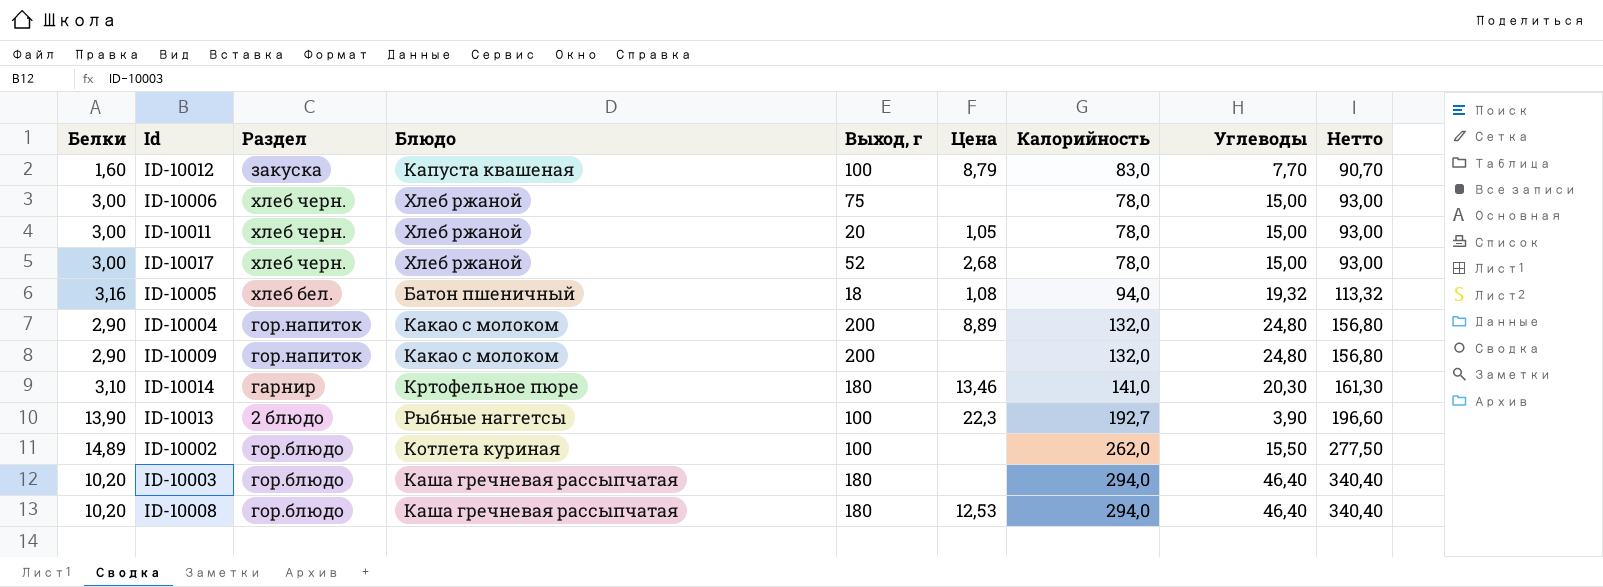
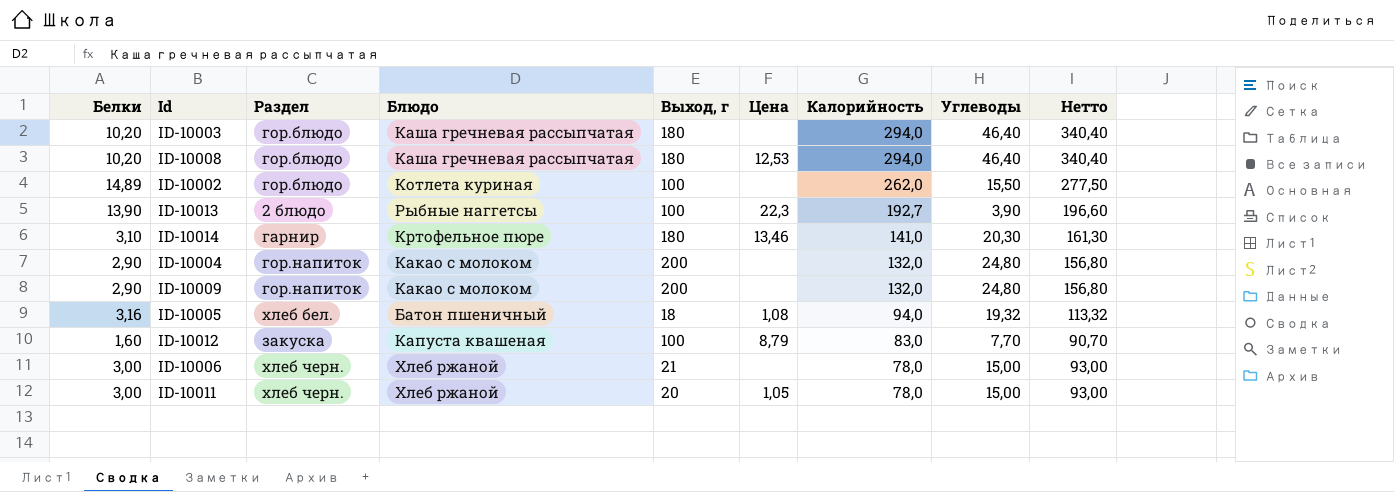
row order: Нетто ascending -> Калорийность descending
row ID-10017: 3,00 | хлеб черн. | Хлеб ржаной | 52 | 2,68 | 78,0 | 15,00 | 93,00 -> none
ID-10004 | Цена: 8,89 -> none
ID-10006 | Выход, г: 75 -> 21

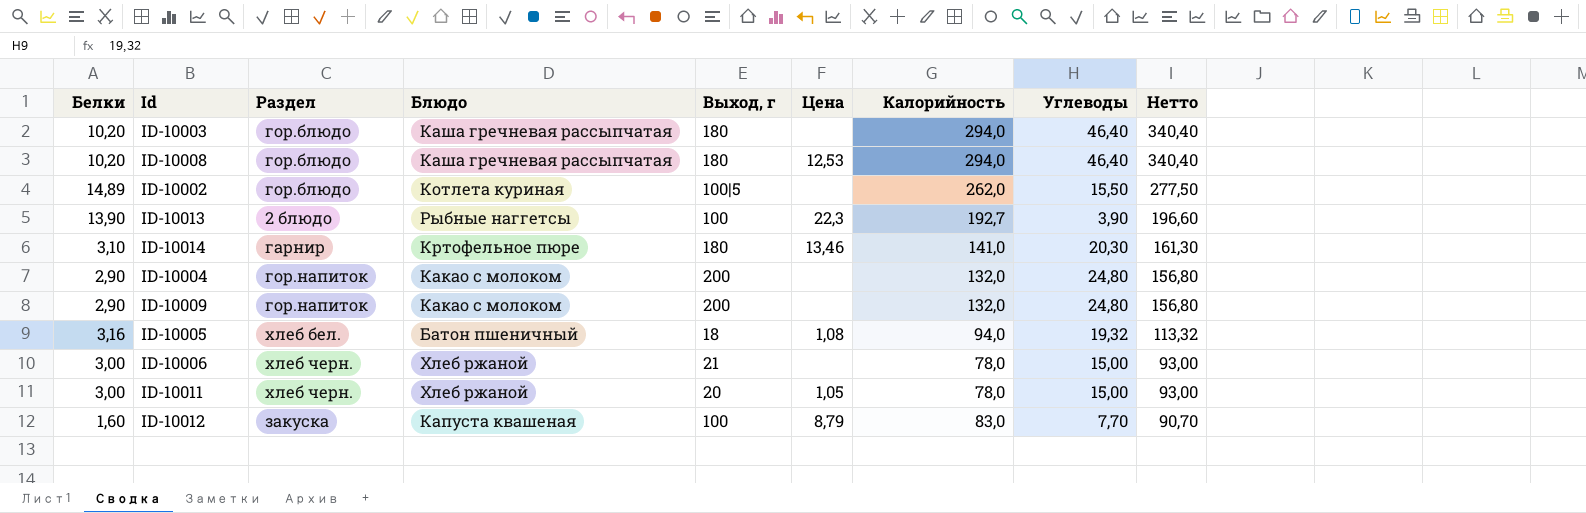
row order: Калорийность descending -> Нетто descending
ID-10002 | Выход, г: 100 -> 100|5

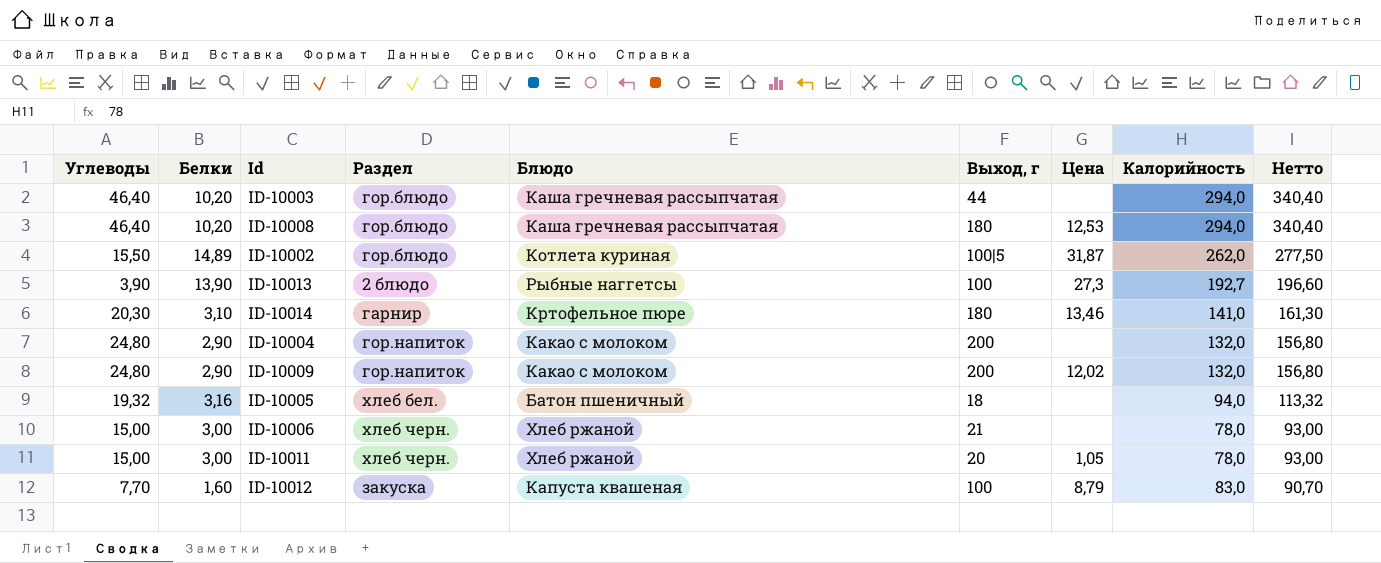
column Углеводы | position: 8 -> 1
ID-10003 | Выход, г: 180 -> 44
ID-10002 | Цена: none -> 31,87
ID-10013 | Цена: 22,3 -> 27,3
ID-10009 | Цена: none -> 12,02
ID-10005 | Цена: 1,08 -> none

